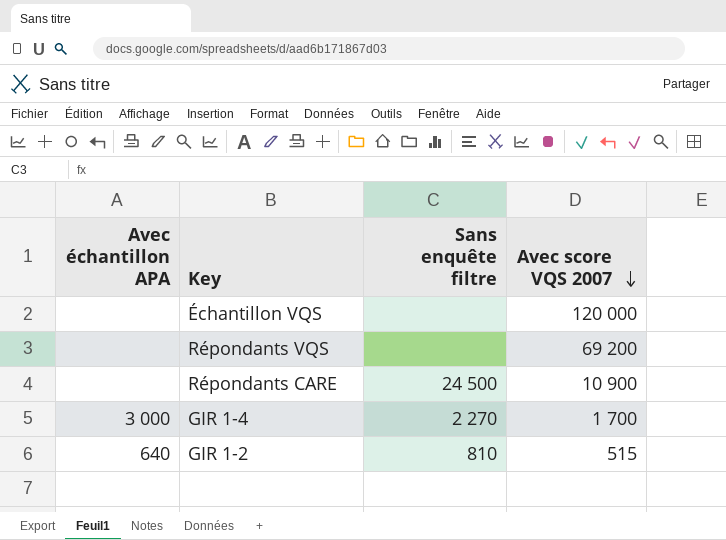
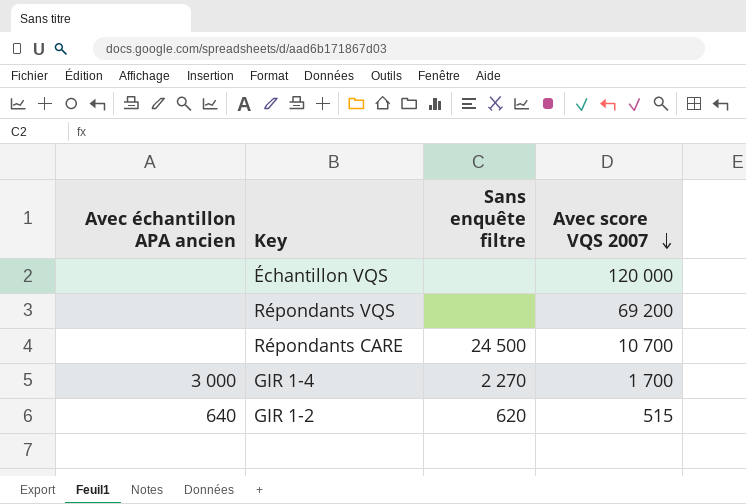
column name: Avec échantillon APA -> Avec échantillon APA ancien
Répondants CARE | Avec score VQS 2007: 10 900 -> 10 700
GIR 1-2 | Sans enquête filtre: 810 -> 620

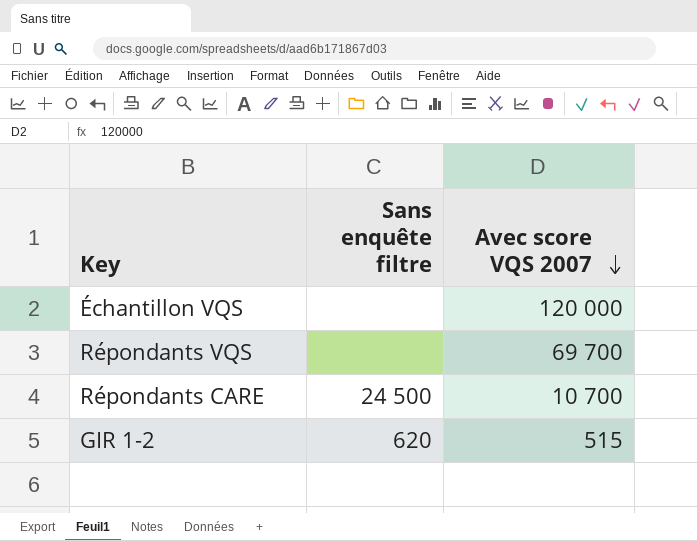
column Avec échantillon APA ancien | position: 1 -> none
row GIR 1-4: 3 000 | 2 270 | 1 700 -> none
Répondants VQS | Avec score VQS 2007: 69 200 -> 69 700

